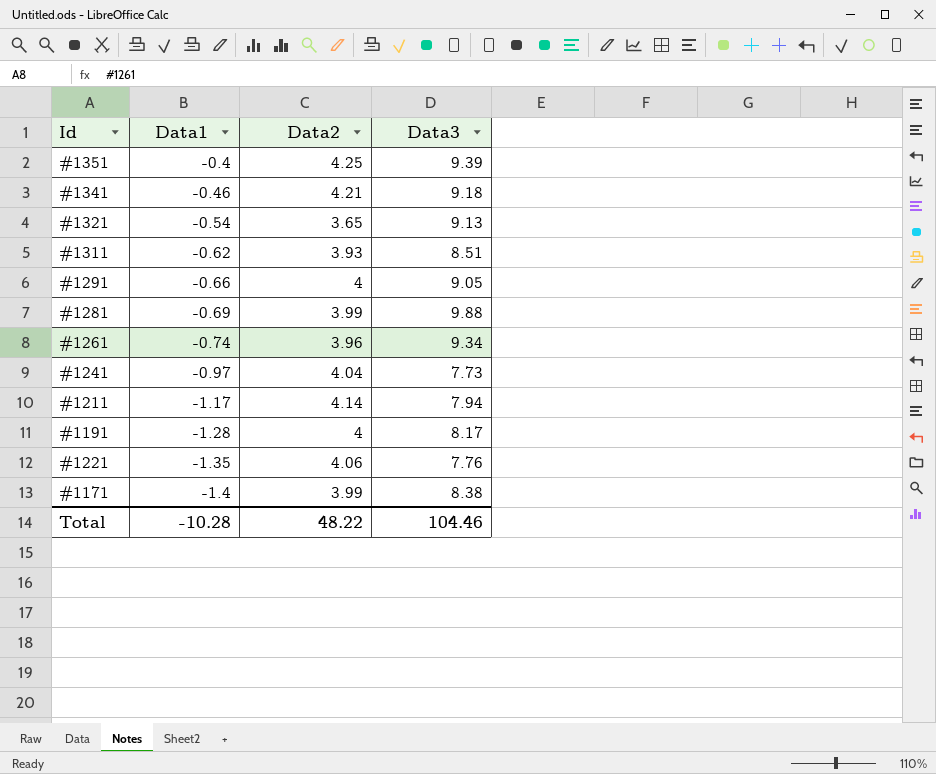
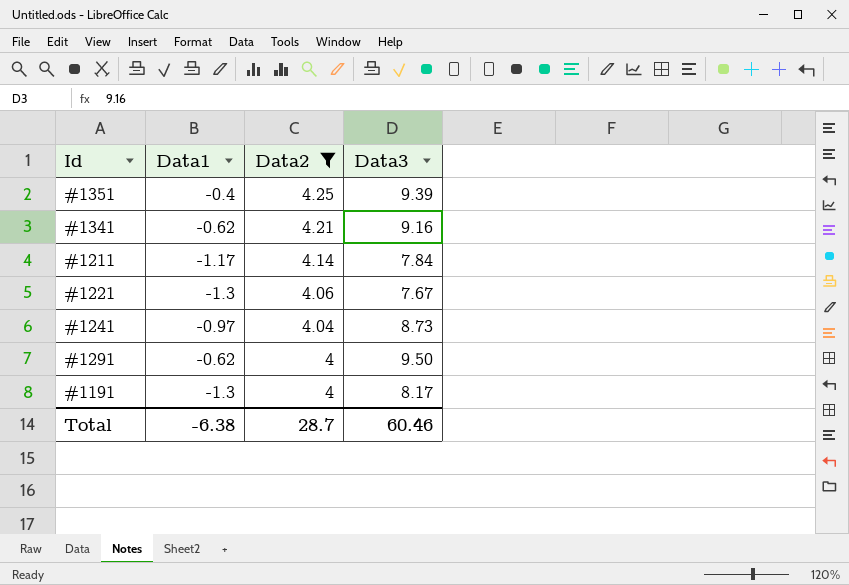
filter: none -> Data2 >= 4
row order: Data1 descending -> Data2 descending
#1341 | Data1: -0.46 -> -0.62
#1341 | Data3: 9.18 -> 9.16
#1211 | Data3: 7.94 -> 7.84
#1221 | Data1: -1.35 -> -1.3
#1221 | Data3: 7.76 -> 7.67
#1241 | Data3: 7.73 -> 8.73
#1291 | Data1: -0.66 -> -0.62
#1291 | Data3: 9.05 -> 9.50
#1191 | Data1: -1.28 -> -1.3
Total | Data1: -10.28 -> -6.38
Total | Data2: 48.22 -> 28.7
Total | Data3: 104.46 -> 60.46

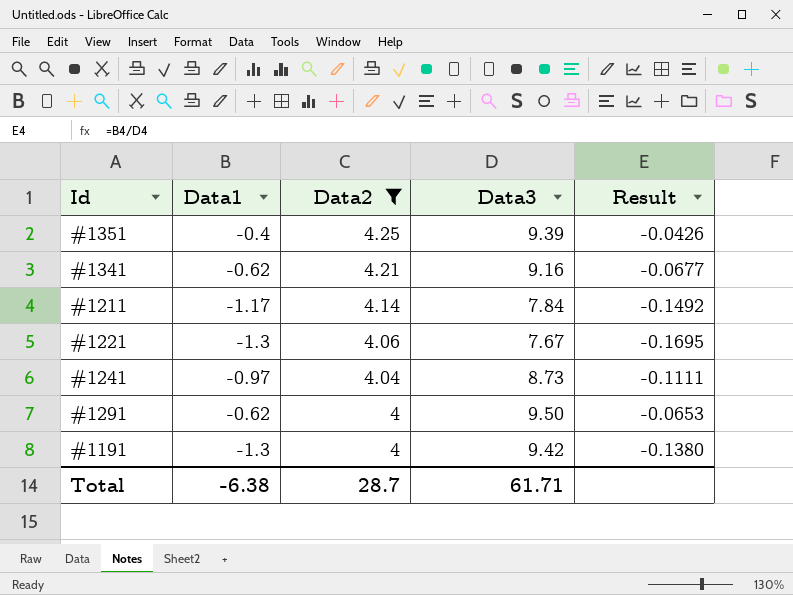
column Result | formula: none -> [Data1] / [Data3]
#1191 | Data3: 8.17 -> 9.42
Total | Data3: 60.46 -> 61.71

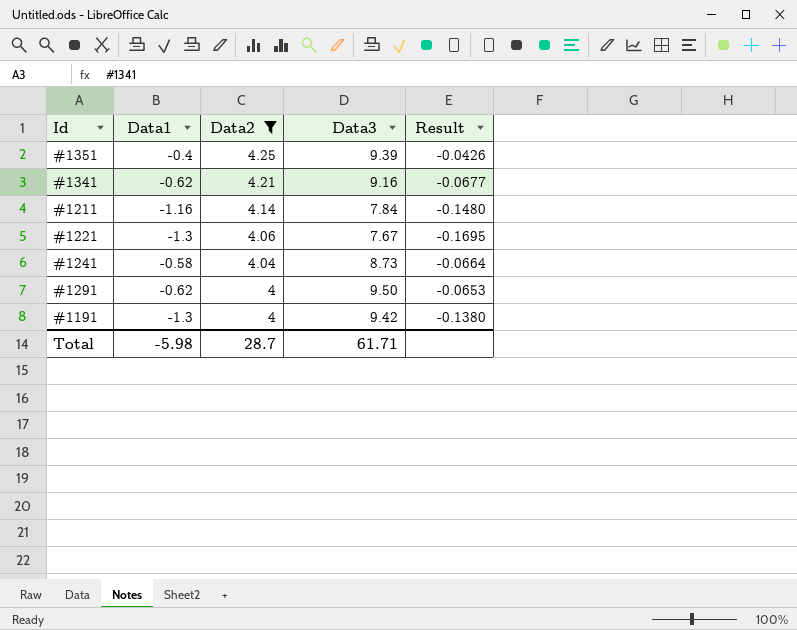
#1211 | Data1: -1.17 -> -1.16
#1211 | Result: -0.1492 -> -0.1480
#1241 | Data1: -0.97 -> -0.58
#1241 | Result: -0.1111 -> -0.0664
Total | Data1: -6.38 -> -5.98

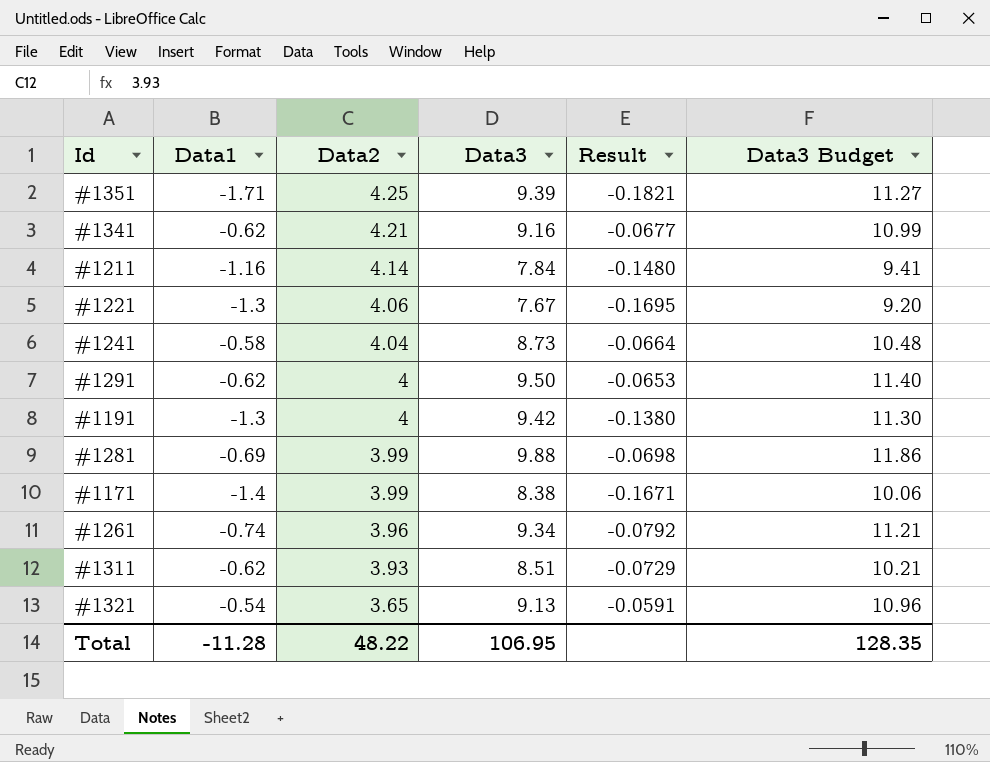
filter: Data2 >= 4 -> none
column Data3 Budget | formula: none -> [Data3] * 1.2
#1351 | Data1: -0.4 -> -1.71
#1351 | Result: -0.0426 -> -0.1821
Total | Data1: -5.98 -> -11.28
Total | Data2: 28.7 -> 48.22
Total | Data3: 61.71 -> 106.95

